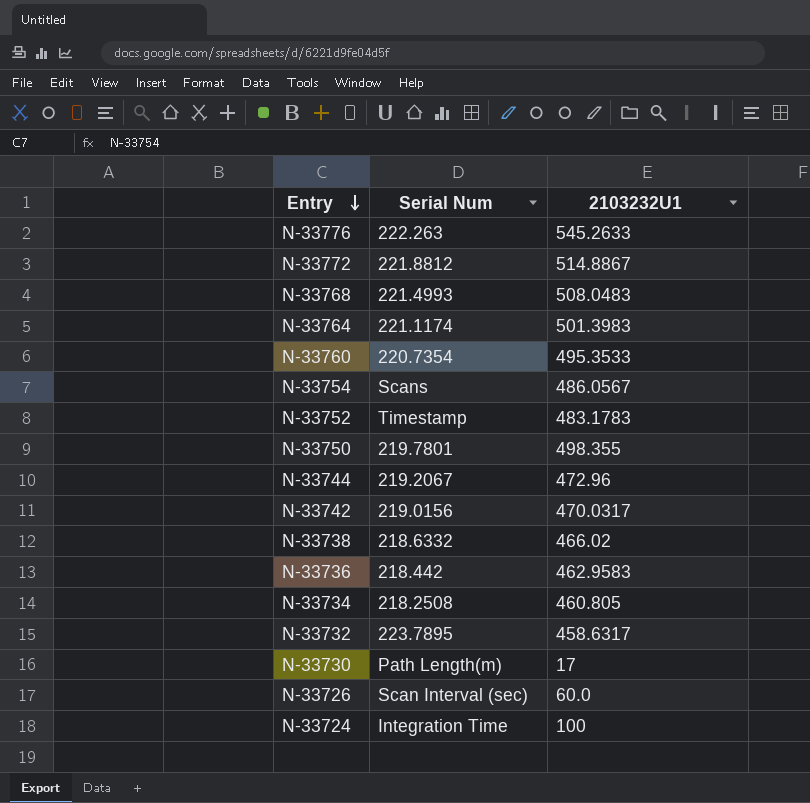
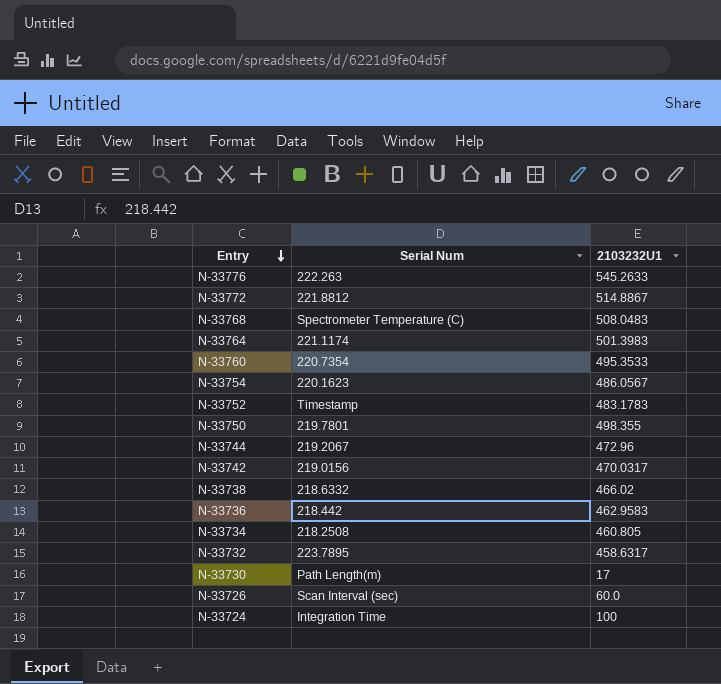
N-33768 | Serial Num: 221.4993 -> Spectrometer Temperature (C)
N-33754 | Serial Num: Scans -> 220.1623

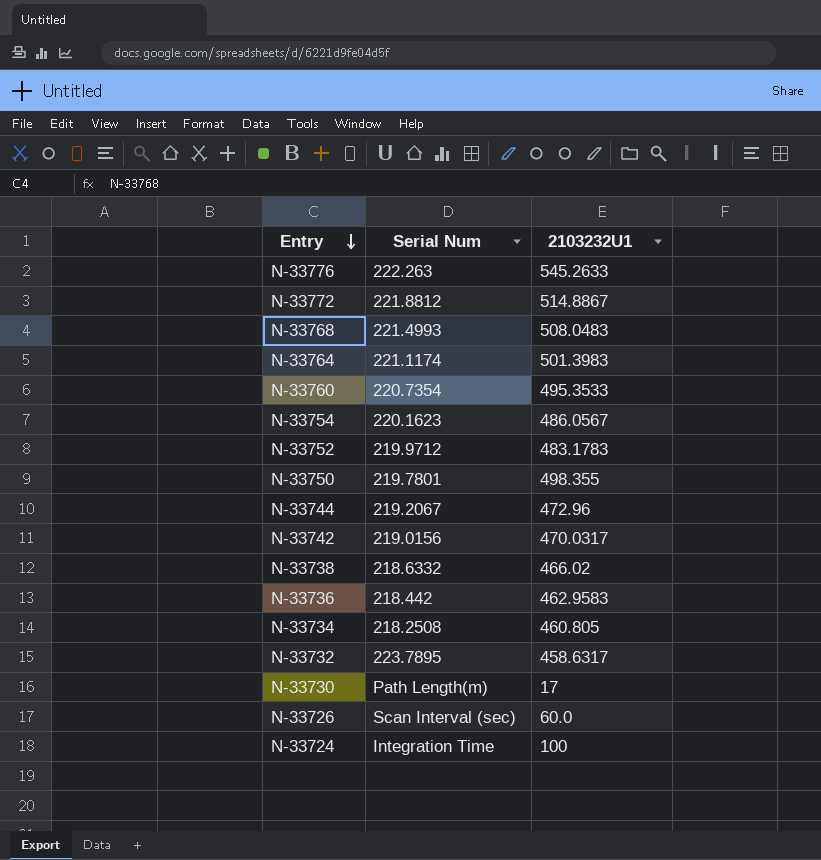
N-33768 | Serial Num: Spectrometer Temperature (C) -> 221.4993
N-33752 | Serial Num: Timestamp -> 219.9712

